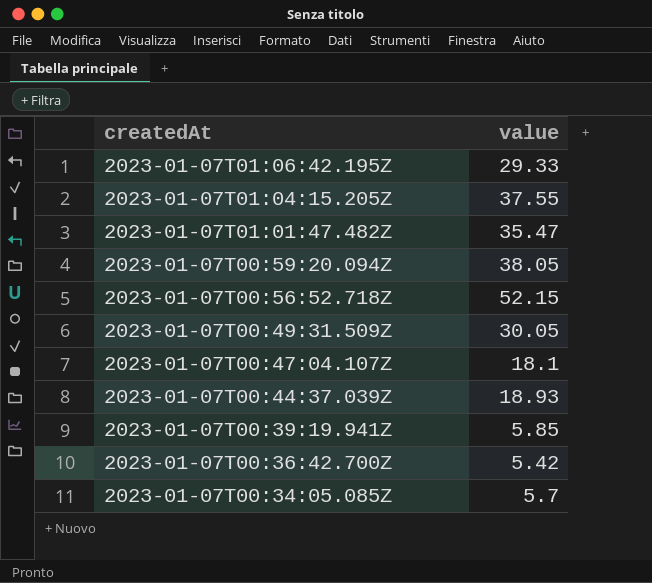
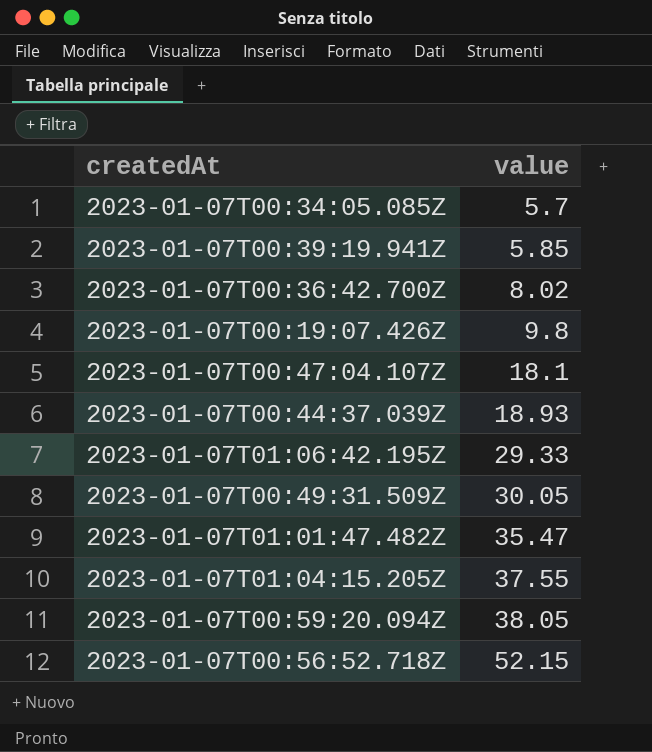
row order: createdAt descending -> value ascending
2023-01-07T00:36:42.700Z | value: 5.42 -> 8.02
row 2023-01-07T00:19:07.426Z: none -> 9.8

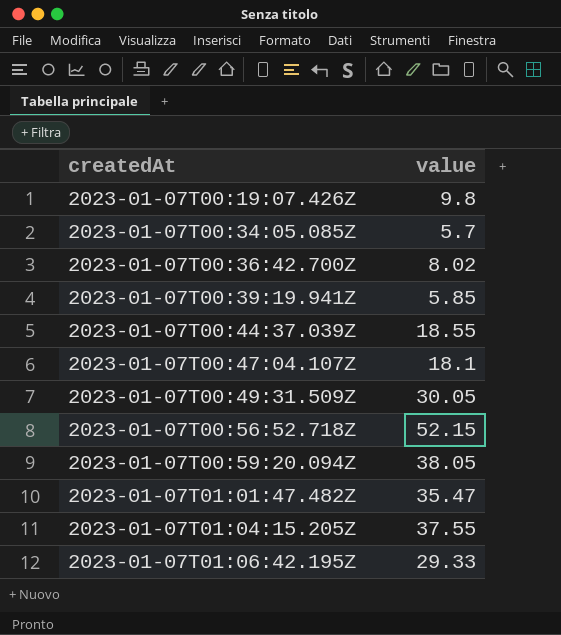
row order: value ascending -> createdAt ascending
2023-01-07T00:44:37.039Z | value: 18.93 -> 18.55

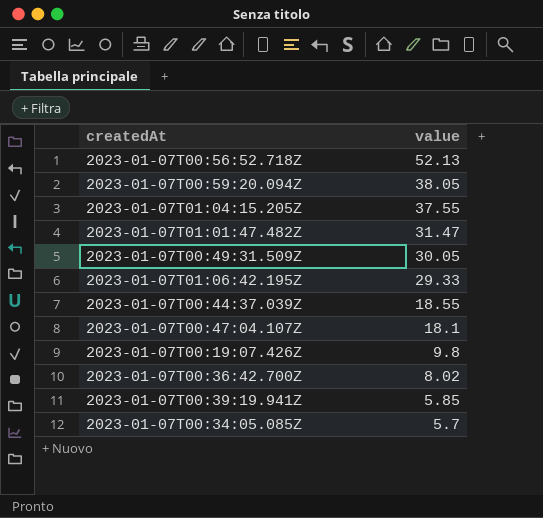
row order: createdAt ascending -> value descending
2023-01-07T00:56:52.718Z | value: 52.15 -> 52.13
2023-01-07T01:01:47.482Z | value: 35.47 -> 31.47

